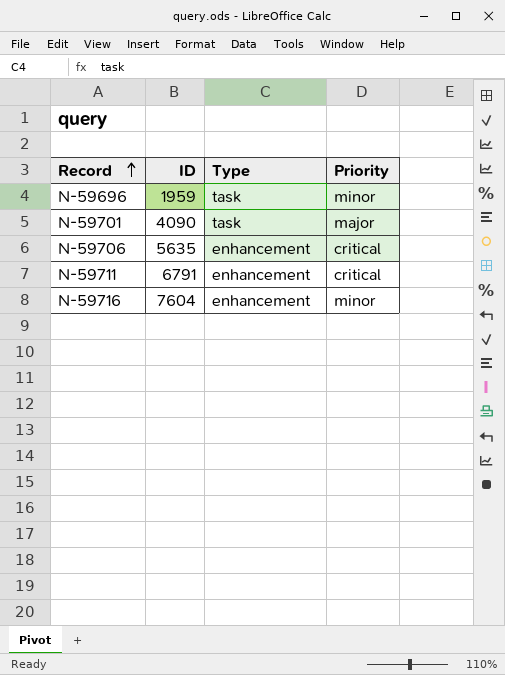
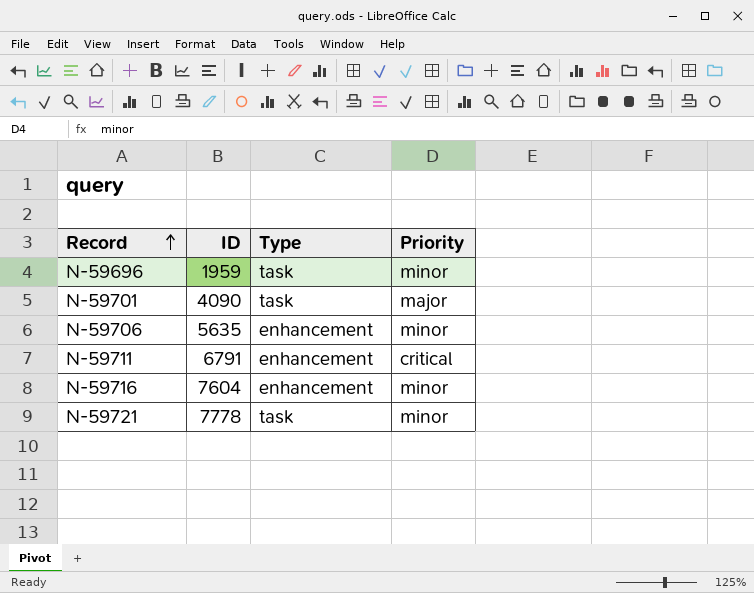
N-59706 | Priority: critical -> minor
row N-59721: none -> 7778 | task | minor

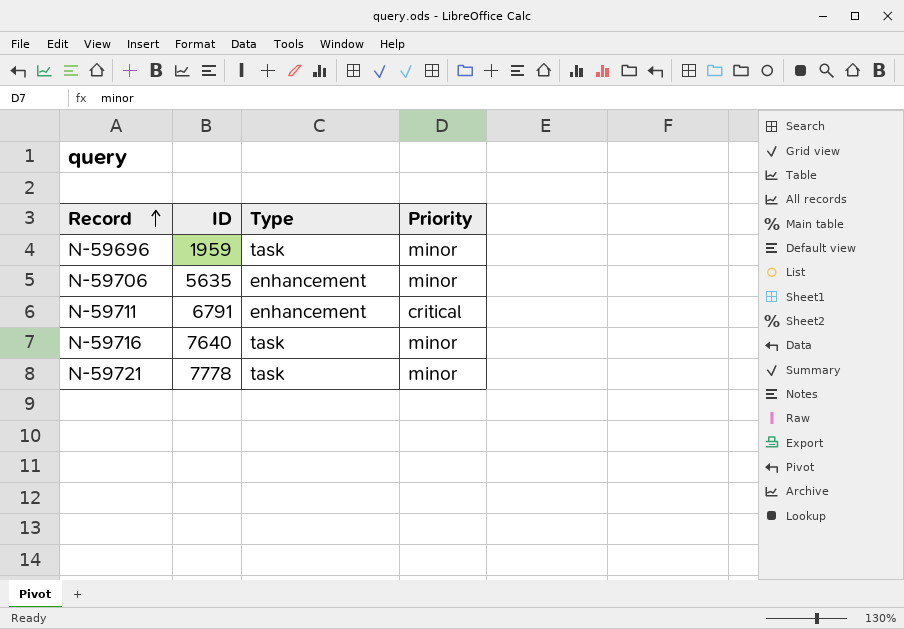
row N-59701: 4090 | task | major -> none
N-59716 | ID: 7604 -> 7640
N-59716 | Type: enhancement -> task

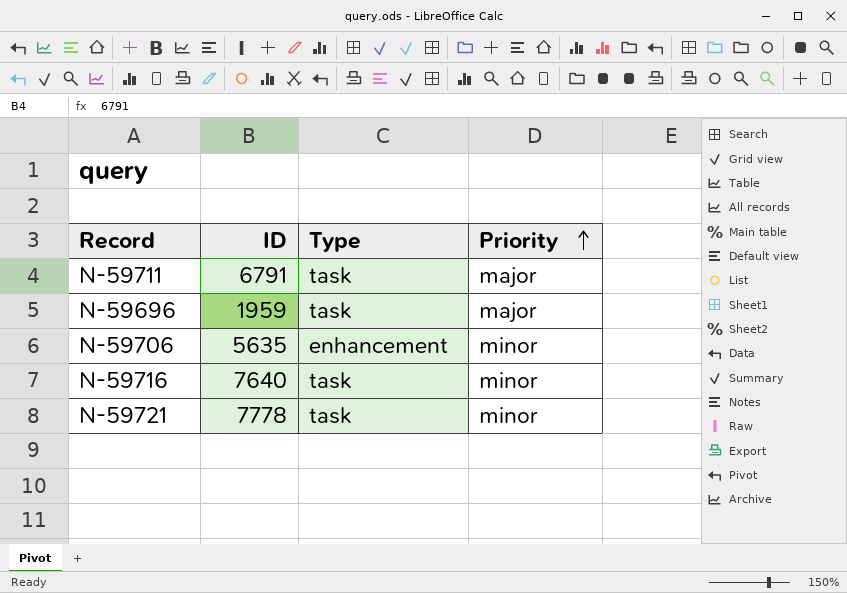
row order: Record ascending -> Priority ascending
N-59711 | Type: enhancement -> task
N-59711 | Priority: critical -> major
N-59696 | Priority: minor -> major

